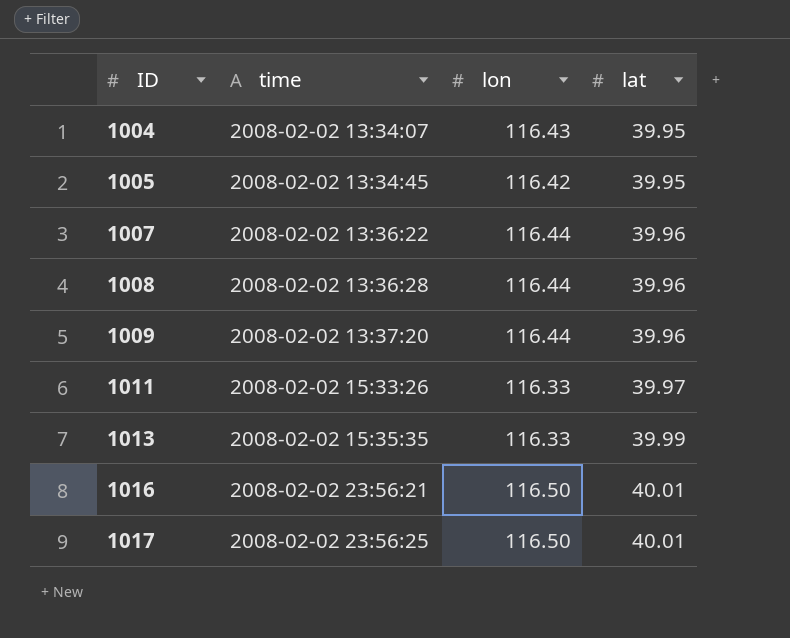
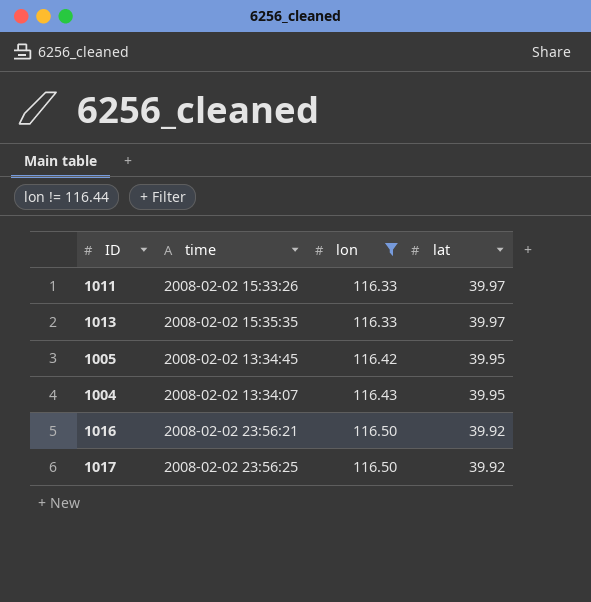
filter: none -> lon != 116.44
row order: ID ascending -> lon ascending
1013 | lat: 39.99 -> 39.97
1016 | lat: 40.01 -> 39.92
1017 | lat: 40.01 -> 39.92

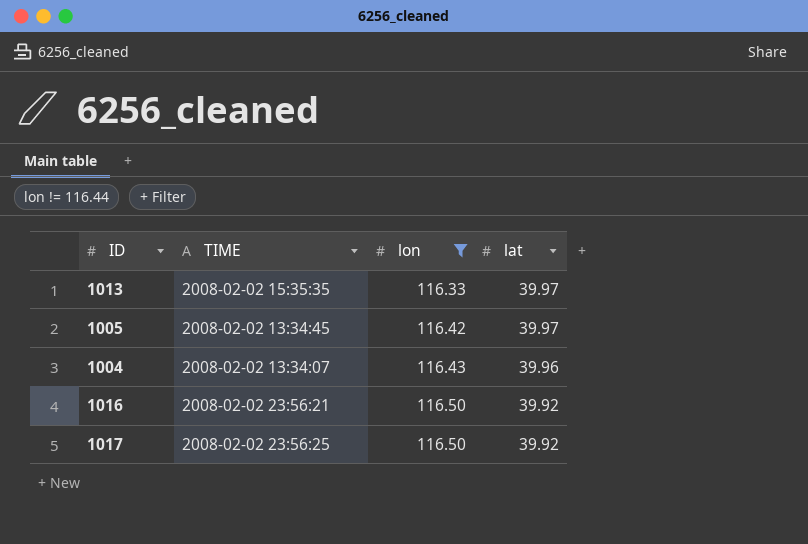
column name: time -> TIME
row 1011: 2008-02-02 15:33:26 | 116.33 | 39.97 -> none
1005 | lat: 39.95 -> 39.97
1004 | lat: 39.95 -> 39.96

